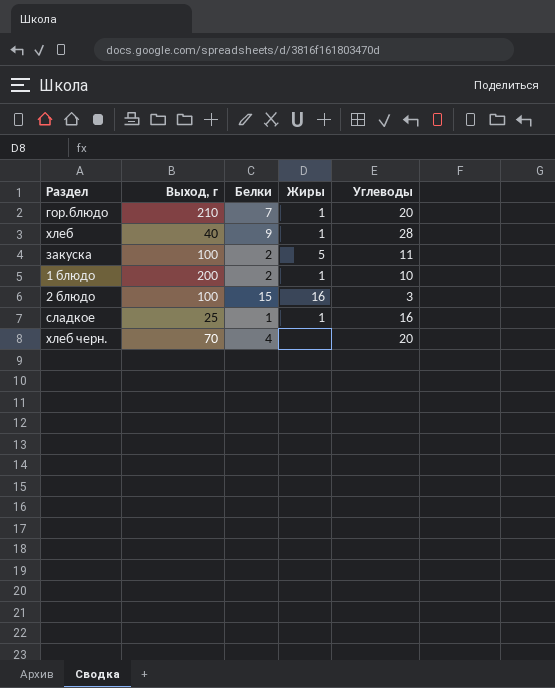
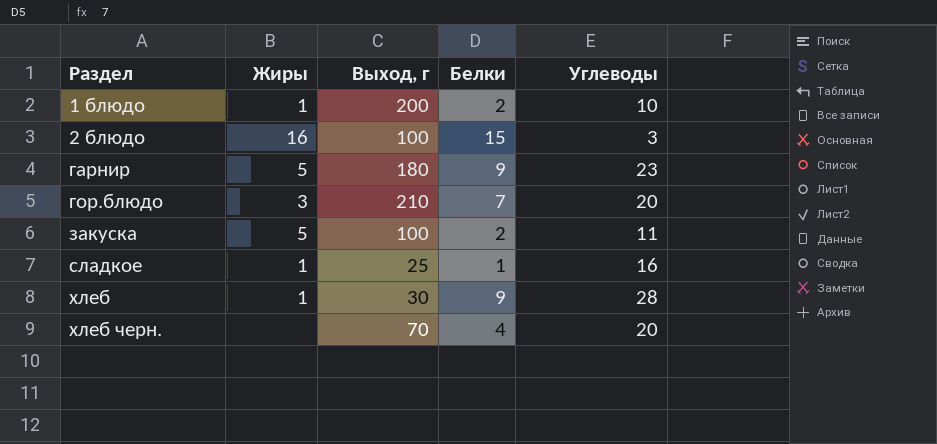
row order: none -> Раздел ascending
column Жиры | position: 4 -> 2
row гарнир: none -> 5 | 180 | 9 | 23
гор.блюдо | Жиры: 1 -> 3
хлеб | Выход, г: 40 -> 30

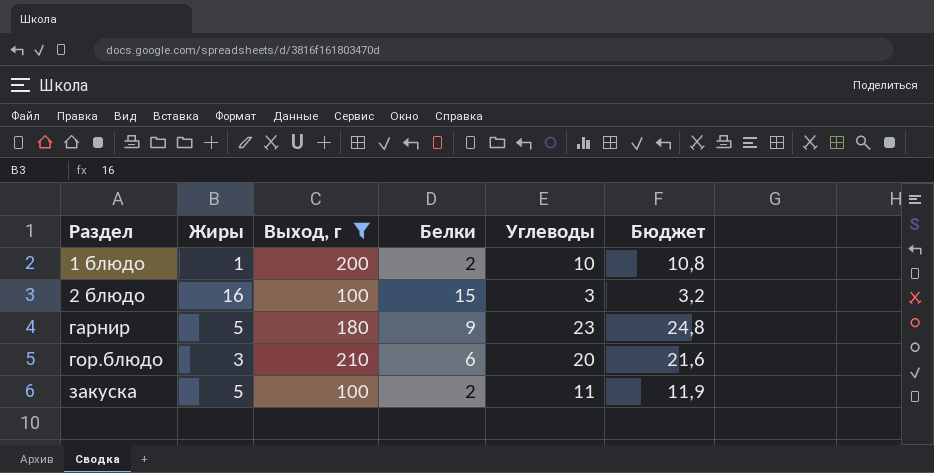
filter: none -> Выход, г >= 100
column Бюджет | formula: none -> [Углеводы] * 1,08
гор.блюдо | Белки: 7 -> 6

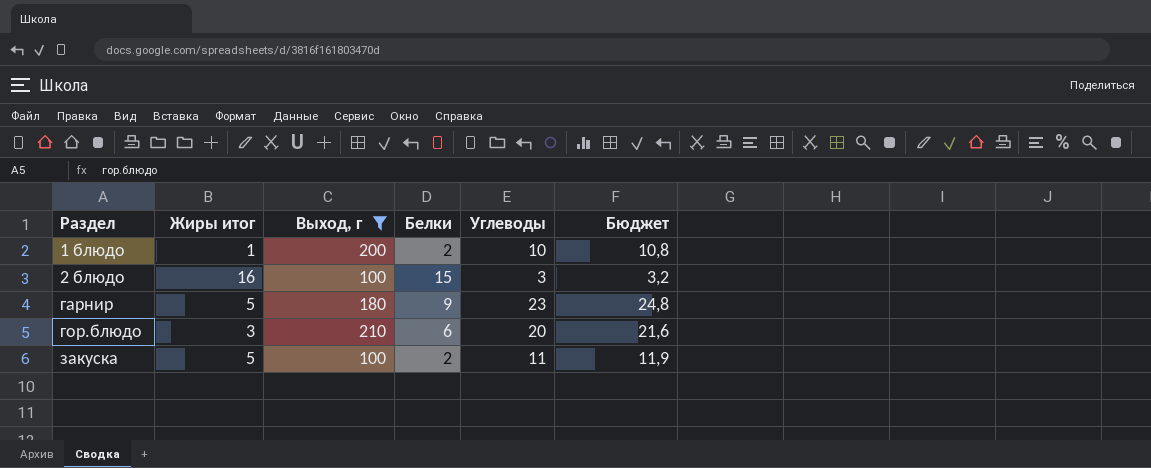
column name: Жиры -> Жиры итог

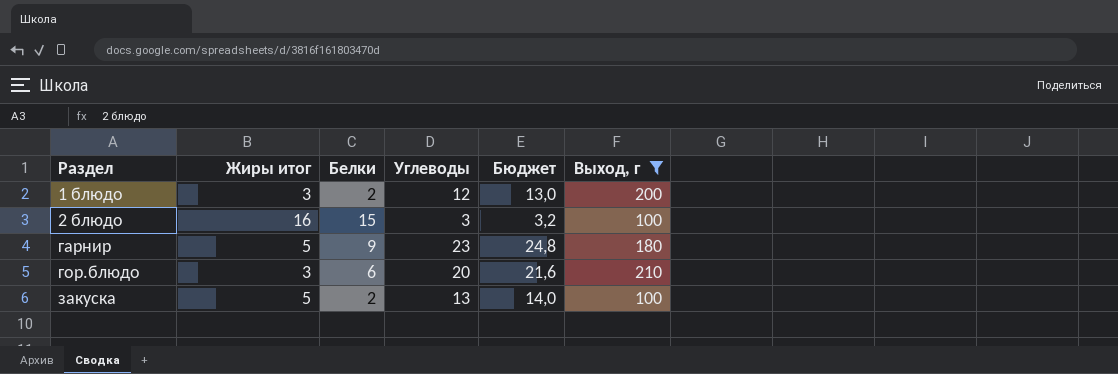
column Выход, г | position: 3 -> 6
1 блюдо | Жиры итог: 1 -> 3
1 блюдо | Углеводы: 10 -> 12
1 блюдо | Бюджет: 10,8 -> 13,0
закуска | Углеводы: 11 -> 13
закуска | Бюджет: 11,9 -> 14,0

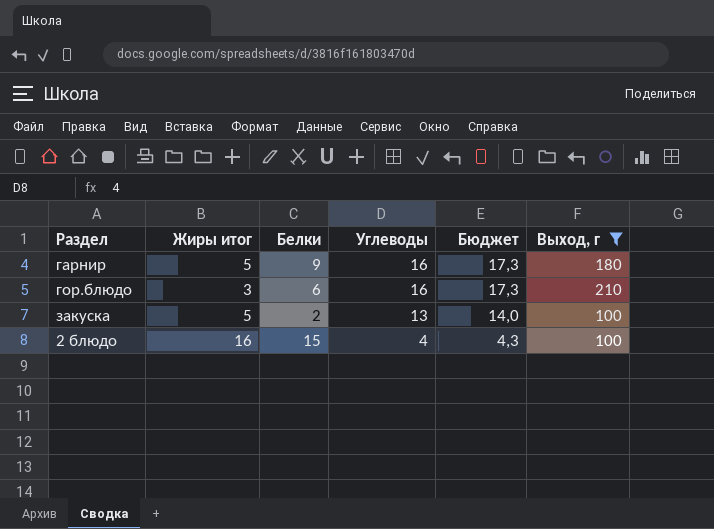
row order: Раздел ascending -> Углеводы descending
row 1 блюдо: 3 | 2 | 12 | 13,0 | 200 -> none
гарнир | Углеводы: 23 -> 16
гарнир | Бюджет: 24,8 -> 17,3
гор.блюдо | Углеводы: 20 -> 16
гор.блюдо | Бюджет: 21,6 -> 17,3
2 блюдо | Углеводы: 3 -> 4
2 блюдо | Бюджет: 3,2 -> 4,3

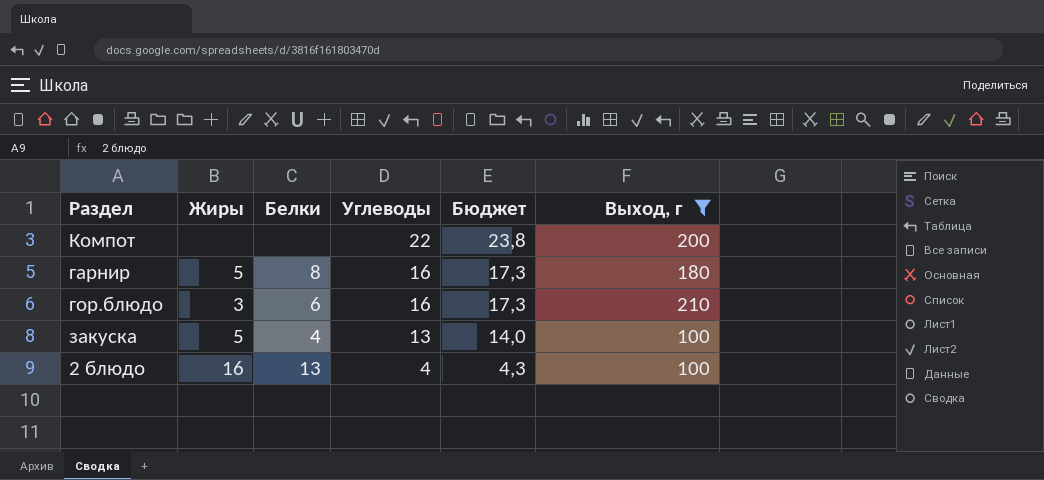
column name: Жиры итог -> Жиры
row Компот: none -> none | none | 22 | 23,8 | 200
гарнир | Белки: 9 -> 8
закуска | Белки: 2 -> 4
2 блюдо | Белки: 15 -> 13

